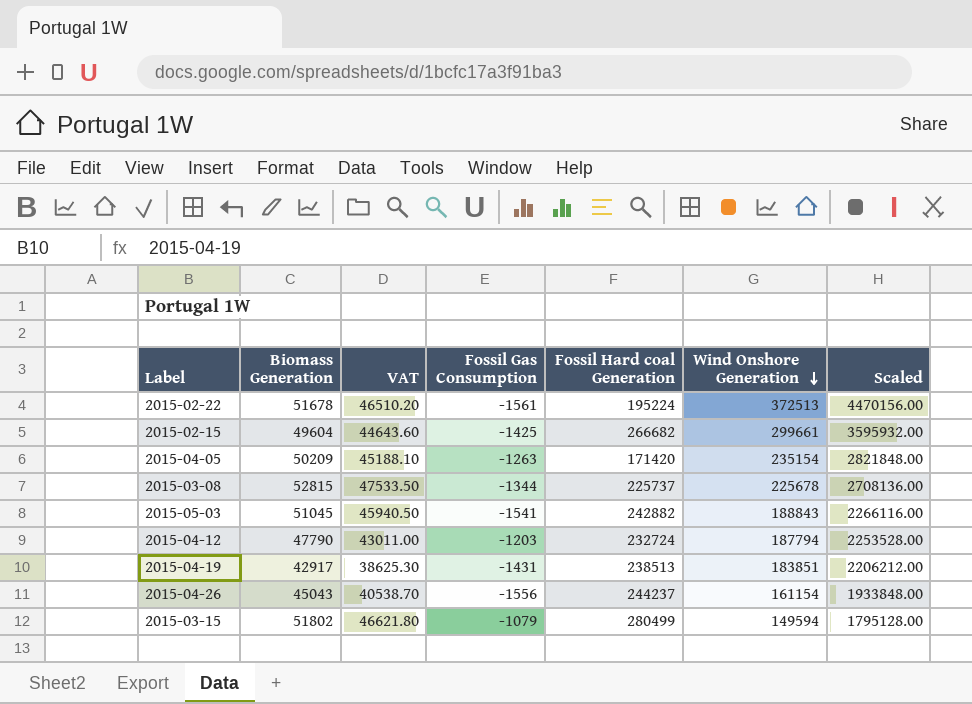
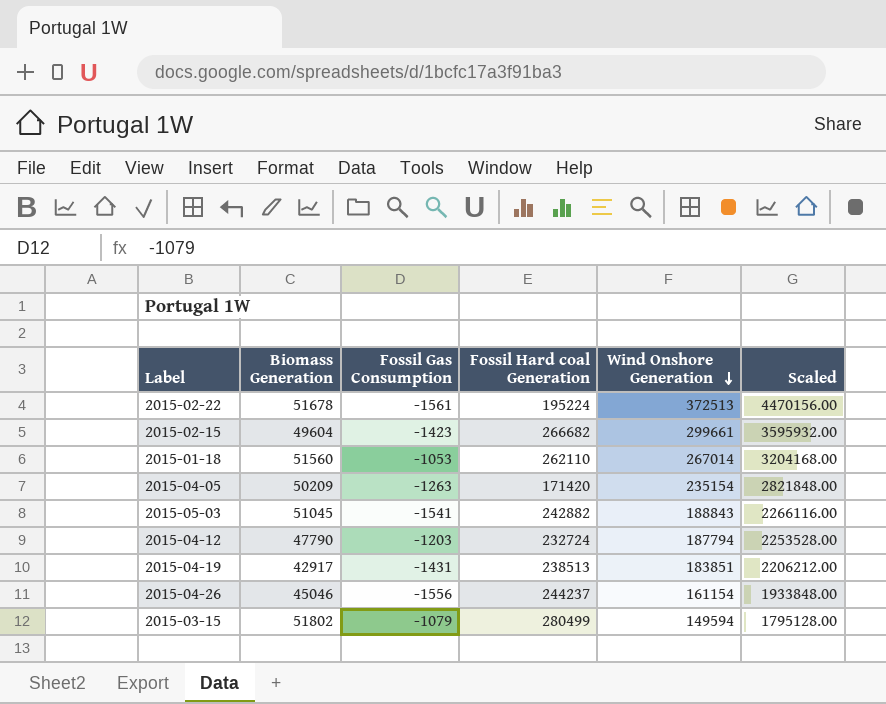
column VAT | formula: [Biomass Generation] * 0.9 -> none
row 2015-03-08: 52815 | 47533.50 | -1344 | 225737 | 225678 | 2708136.00 -> none
2015-02-15 | Fossil Gas Consumption: -1425 -> -1423
row 2015-01-18: none -> 51560 | -1053 | 262110 | 267014 | 3204168.00
2015-04-26 | Biomass Generation: 45043 -> 45046

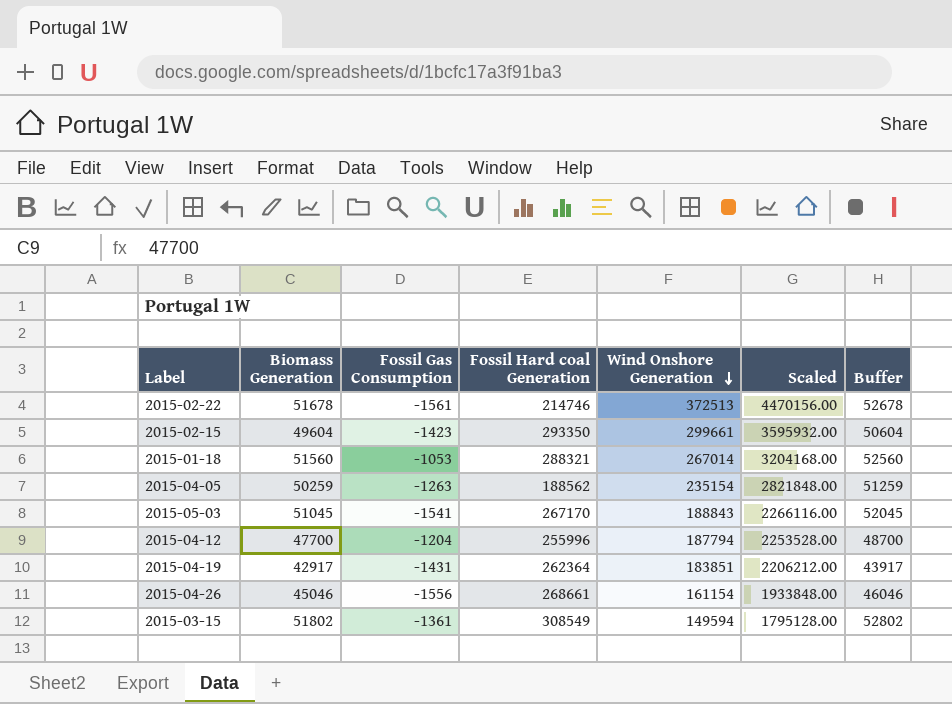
column Buffer | formula: none -> [Biomass Generation] + 1000
2015-02-22 | Fossil Hard coal Generation: 195224 -> 214746
2015-02-15 | Fossil Hard coal Generation: 266682 -> 293350
2015-01-18 | Fossil Hard coal Generation: 262110 -> 288321
2015-04-05 | Biomass Generation: 50209 -> 50259
2015-04-05 | Fossil Hard coal Generation: 171420 -> 188562
2015-05-03 | Fossil Hard coal Generation: 242882 -> 267170
2015-04-12 | Biomass Generation: 47790 -> 47700
2015-04-12 | Fossil Gas Consumption: -1203 -> -1204
2015-04-12 | Fossil Hard coal Generation: 232724 -> 255996
2015-04-19 | Fossil Hard coal Generation: 238513 -> 262364
2015-04-26 | Fossil Hard coal Generation: 244237 -> 268661
2015-03-15 | Fossil Gas Consumption: -1079 -> -1361
2015-03-15 | Fossil Hard coal Generation: 280499 -> 308549

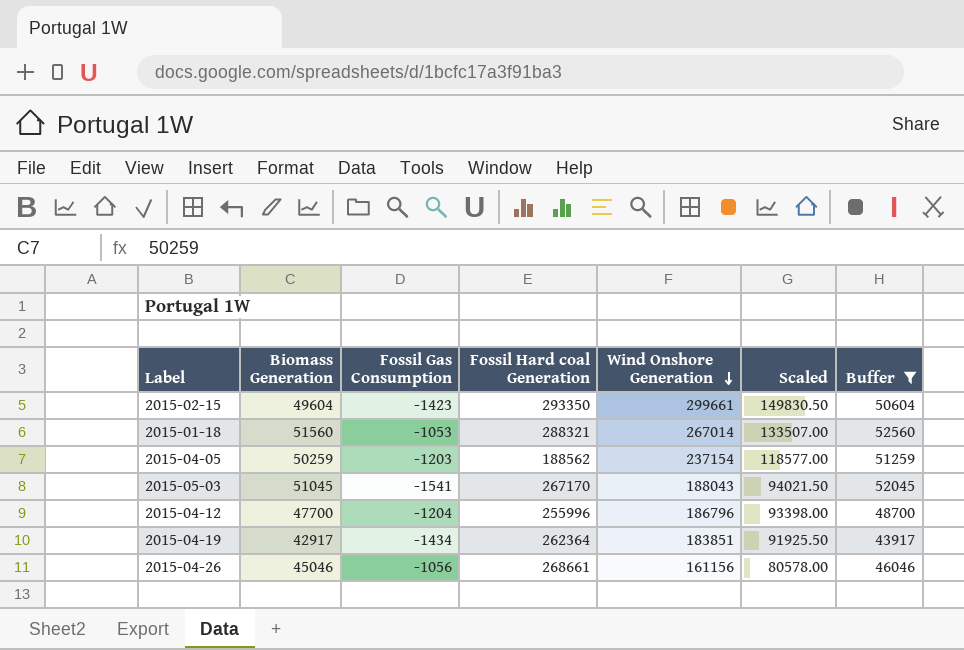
filter: none -> Buffer <= 52560
column Scaled | formula: [Wind Onshore Generation] * 12 -> [Wind Onshore Generation] * 0.5
2015-04-05 | Fossil Gas Consumption: -1263 -> -1203
2015-04-05 | Wind Onshore Generation: 235154 -> 237154
2015-05-03 | Wind Onshore Generation: 188843 -> 188043
2015-04-12 | Wind Onshore Generation: 187794 -> 186796
2015-04-19 | Fossil Gas Consumption: -1431 -> -1434
2015-04-26 | Fossil Gas Consumption: -1556 -> -1056
2015-04-26 | Wind Onshore Generation: 161154 -> 161156

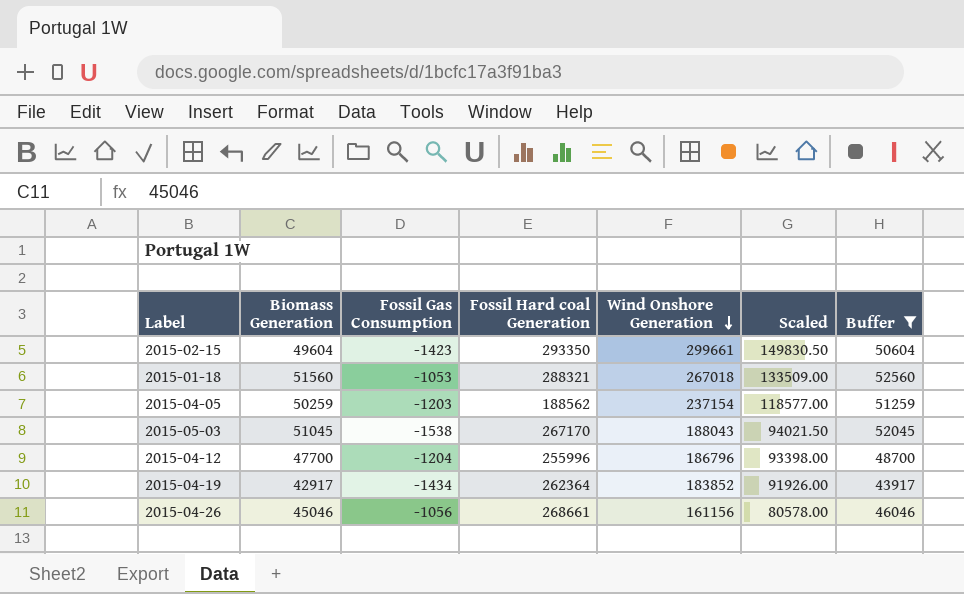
2015-01-18 | Wind Onshore Generation: 267014 -> 267018
2015-01-18 | Scaled: 133507.00 -> 133509.00
2015-05-03 | Fossil Gas Consumption: -1541 -> -1538
2015-04-19 | Wind Onshore Generation: 183851 -> 183852
2015-04-19 | Scaled: 91925.50 -> 91926.00

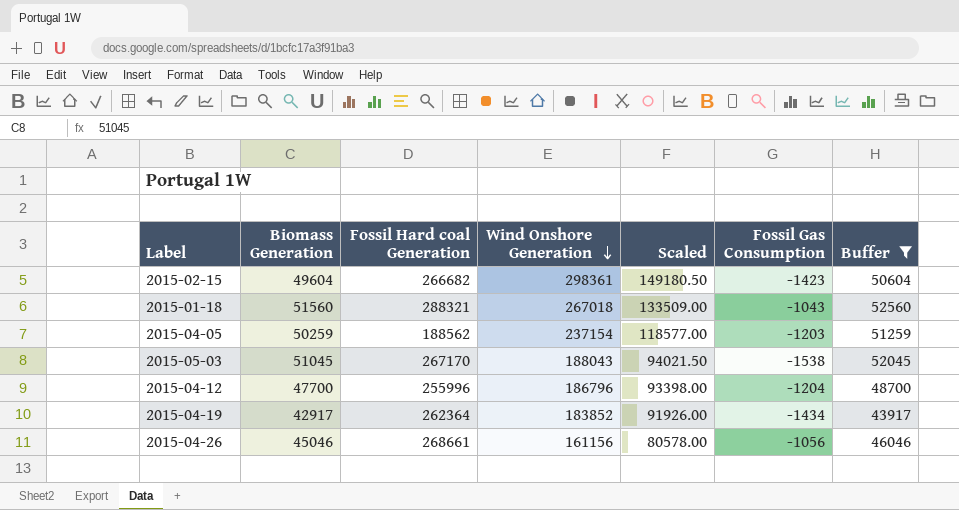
column Fossil Gas Consumption | position: 3 -> 6
2015-02-15 | Fossil Hard coal Generation: 293350 -> 266682
2015-02-15 | Wind Onshore Generation: 299661 -> 298361
2015-02-15 | Scaled: 149830.50 -> 149180.50
2015-01-18 | Fossil Gas Consumption: -1053 -> -1043

